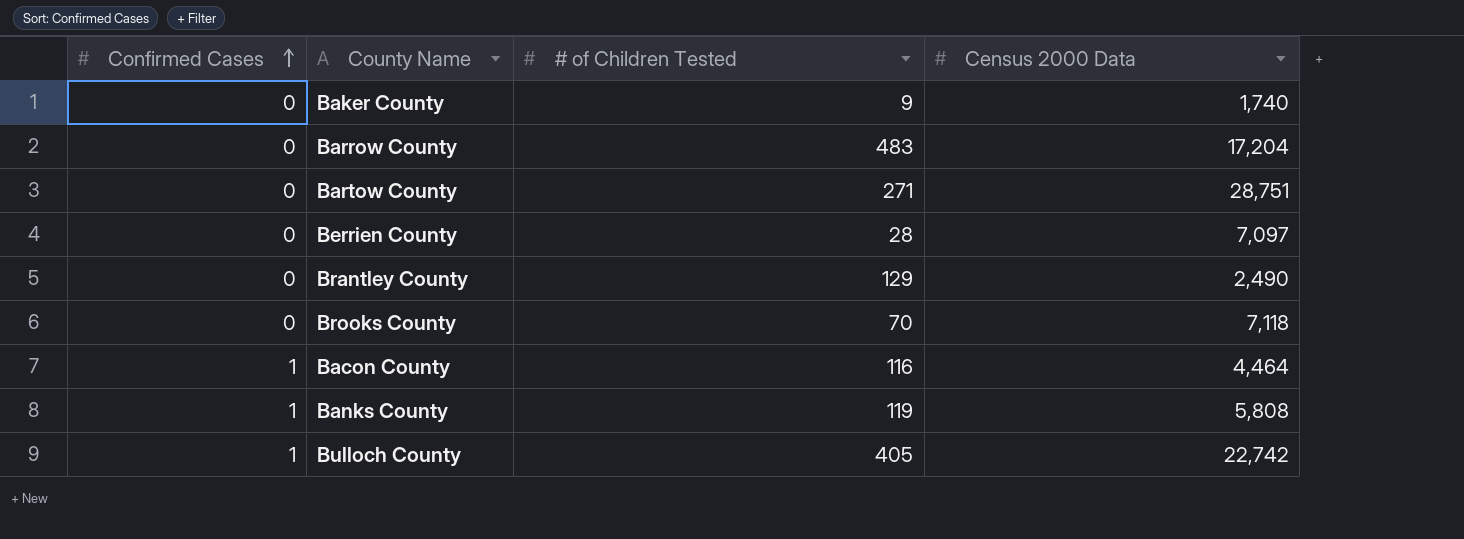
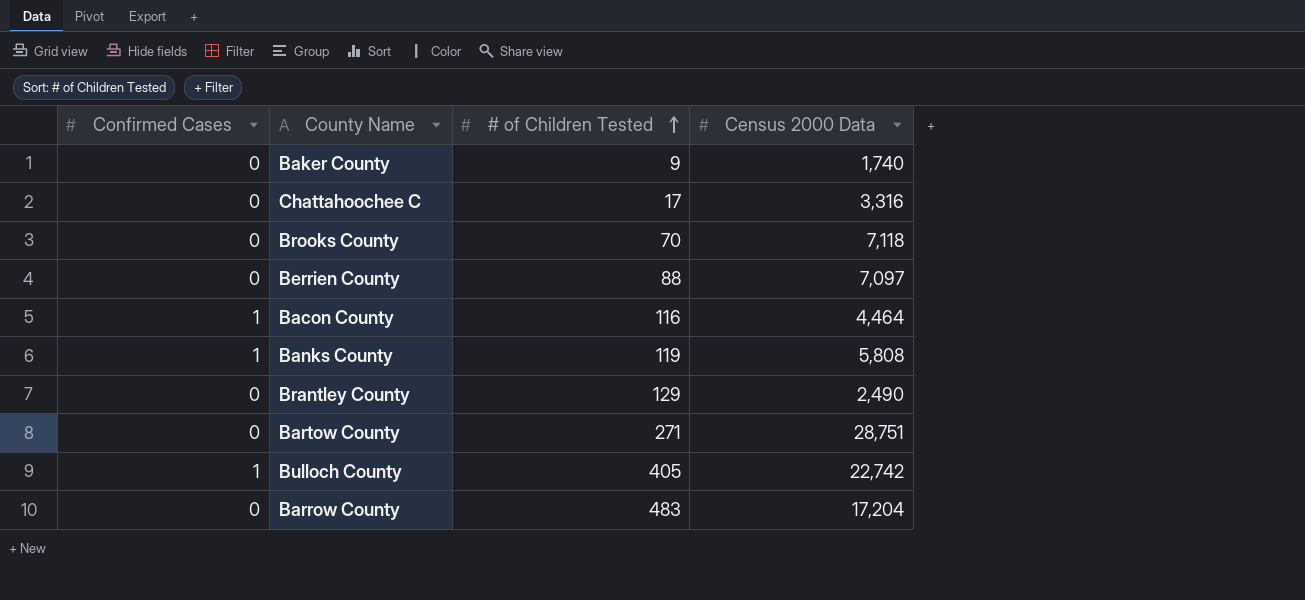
row order: Confirmed Cases ascending -> # of Children Tested ascending
row Chattahoochee C: none -> 0 | 17 | 3,316
Berrien County | # of Children Tested: 28 -> 88

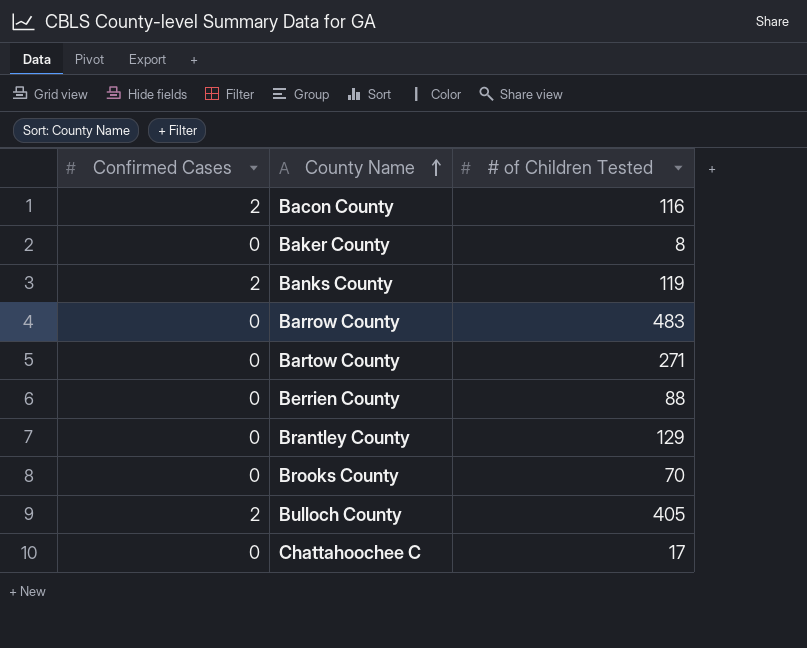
row order: # of Children Tested ascending -> County Name ascending
column Census 2000 Data | position: 4 -> none
Bacon County | Confirmed Cases: 1 -> 2
Baker County | # of Children Tested: 9 -> 8
Banks County | Confirmed Cases: 1 -> 2
Bulloch County | Confirmed Cases: 1 -> 2

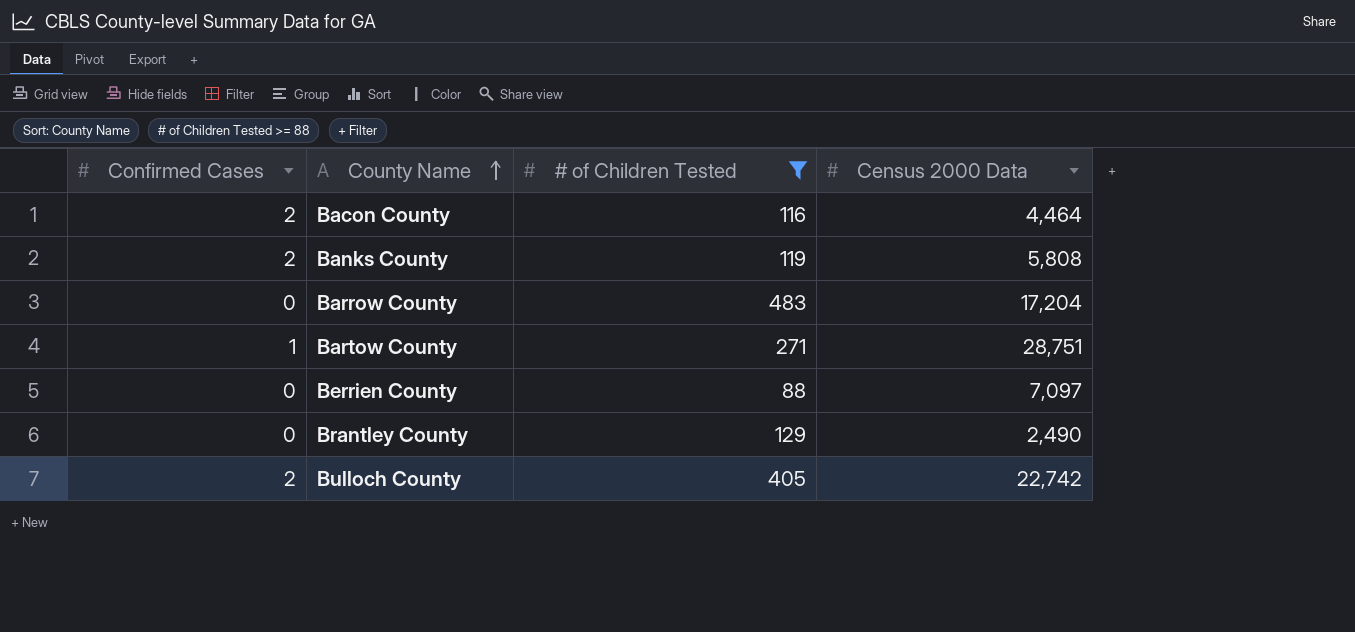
filter: none -> # of Children Tested >= 88
column Census 2000 Data | position: none -> 4
Bartow County | Confirmed Cases: 0 -> 1

